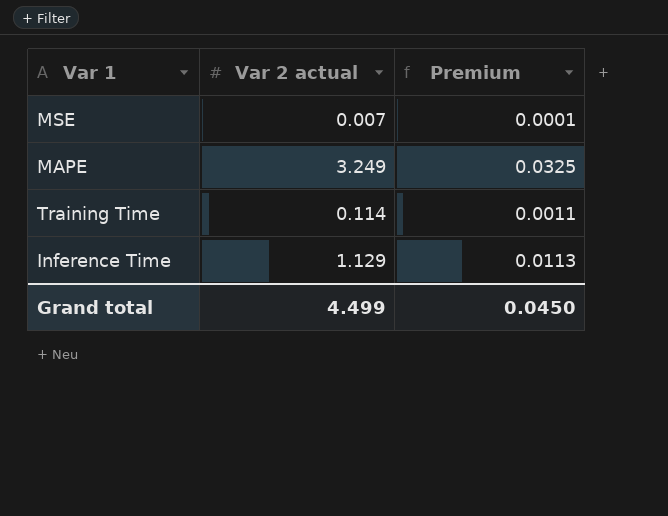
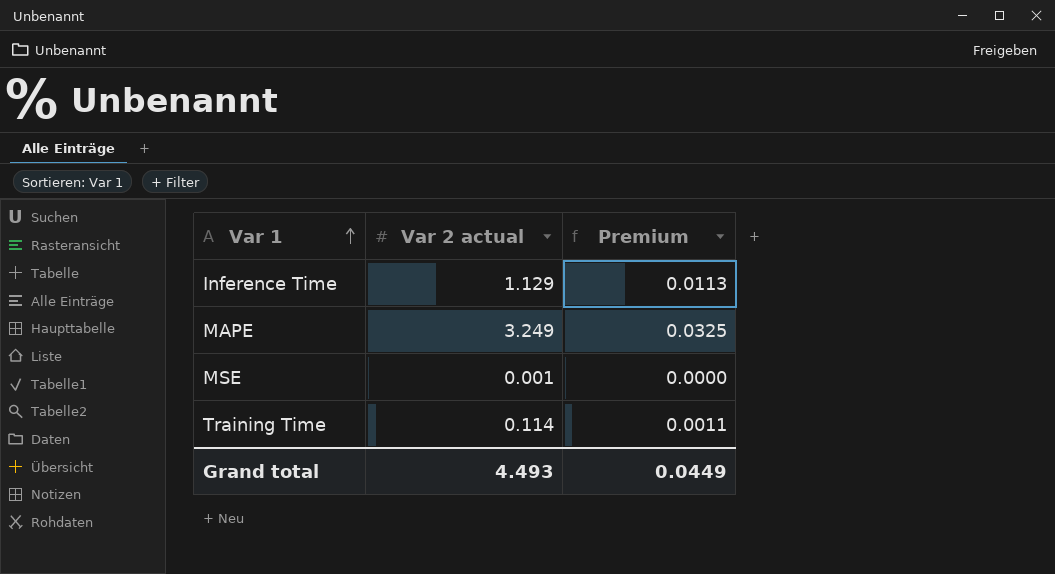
row order: none -> Var 1 ascending
MSE | Var 2 actual: 0.007 -> 0.001
MSE | Premium: 0.0001 -> 0.0000
Grand total | Var 2 actual: 4.499 -> 4.493
Grand total | Premium: 0.0450 -> 0.0449

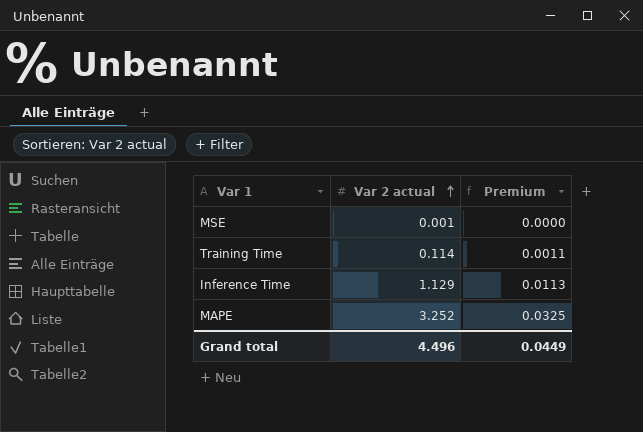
row order: Var 1 ascending -> Var 2 actual ascending
MAPE | Var 2 actual: 3.249 -> 3.252
Grand total | Var 2 actual: 4.493 -> 4.496

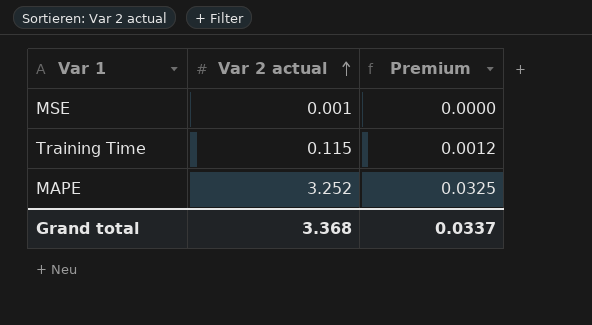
row Inference Time: 1.129 | 0.0113 -> none
Training Time | Var 2 actual: 0.114 -> 0.115
Training Time | Premium: 0.0011 -> 0.0012
Grand total | Var 2 actual: 4.496 -> 3.368
Grand total | Premium: 0.0449 -> 0.0337

